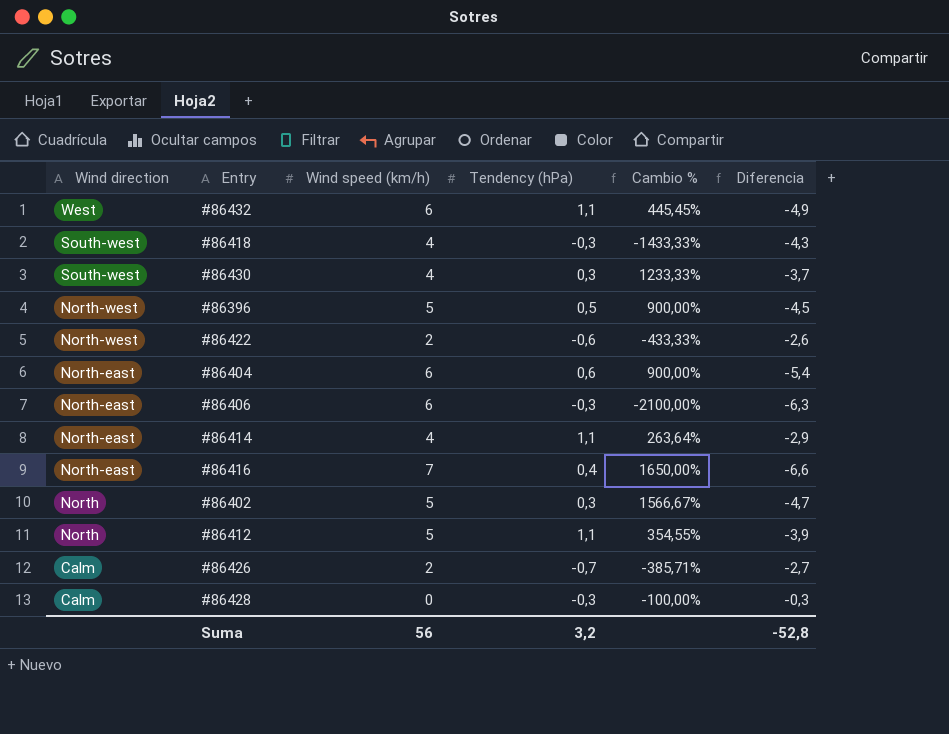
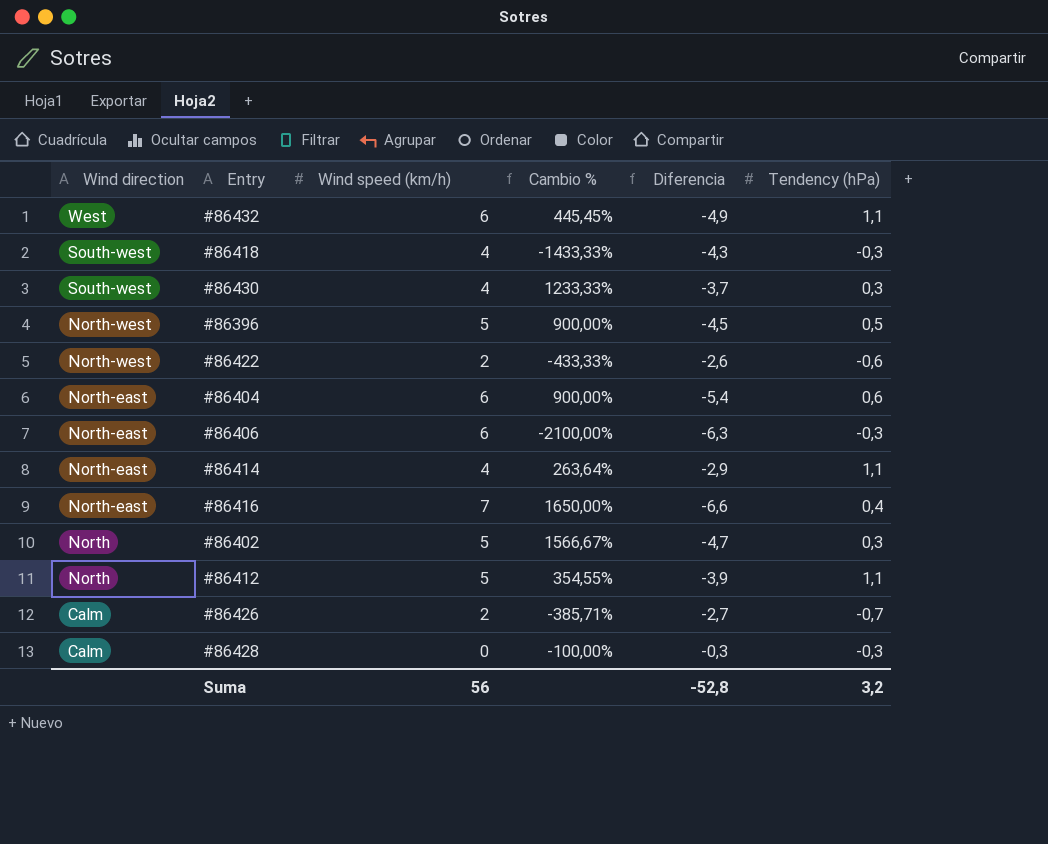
column Tendency (hPa) | position: 4 -> 6

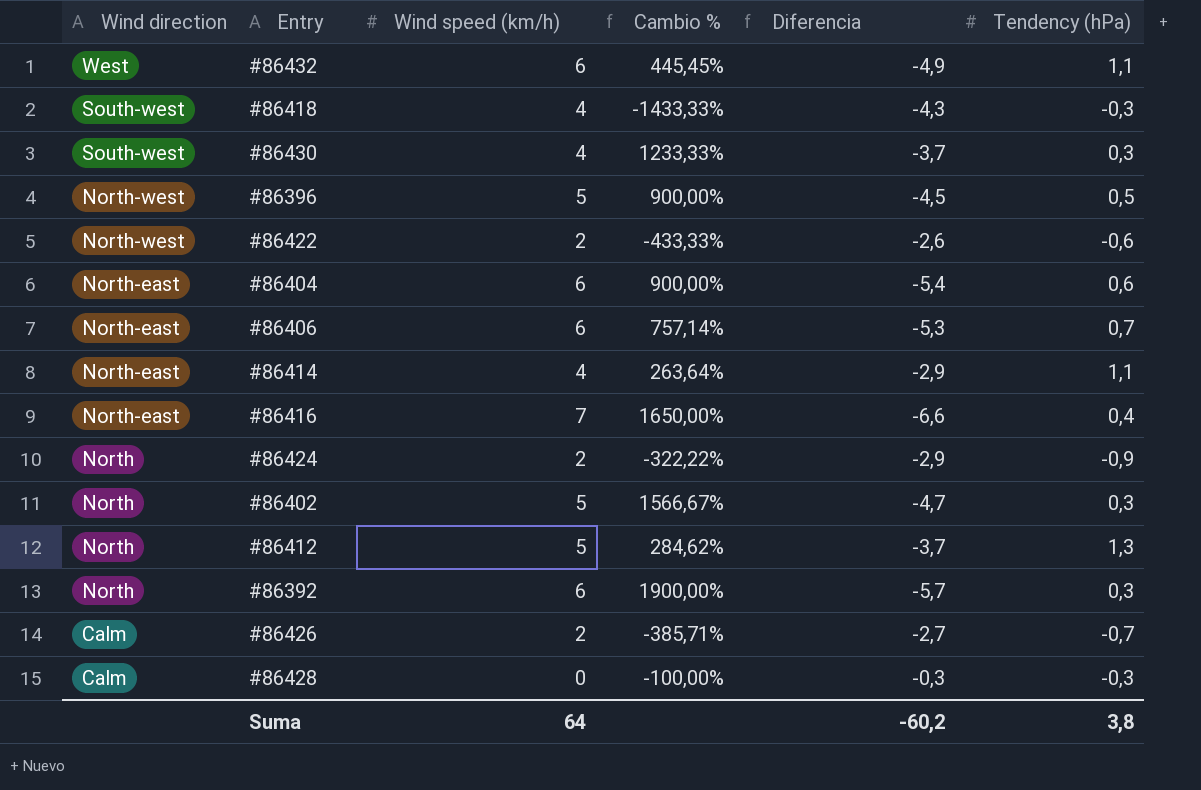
#86406 | Cambio %: -2100,00% -> 757,14%
#86406 | Diferencia: -6,3 -> -5,3
#86406 | Tendency (hPa): -0,3 -> 0,7
row #86424: none -> North | 2 | -322,22% | -2,9 | -0,9
#86412 | Cambio %: 354,55% -> 284,62%
#86412 | Diferencia: -3,9 -> -3,7
#86412 | Tendency (hPa): 1,1 -> 1,3
row #86392: none -> North | 6 | 1900,00% | -5,7 | 0,3
Suma | Wind speed (km/h): 56 -> 64
Suma | Diferencia: -52,8 -> -60,2
Suma | Tendency (hPa): 3,2 -> 3,8

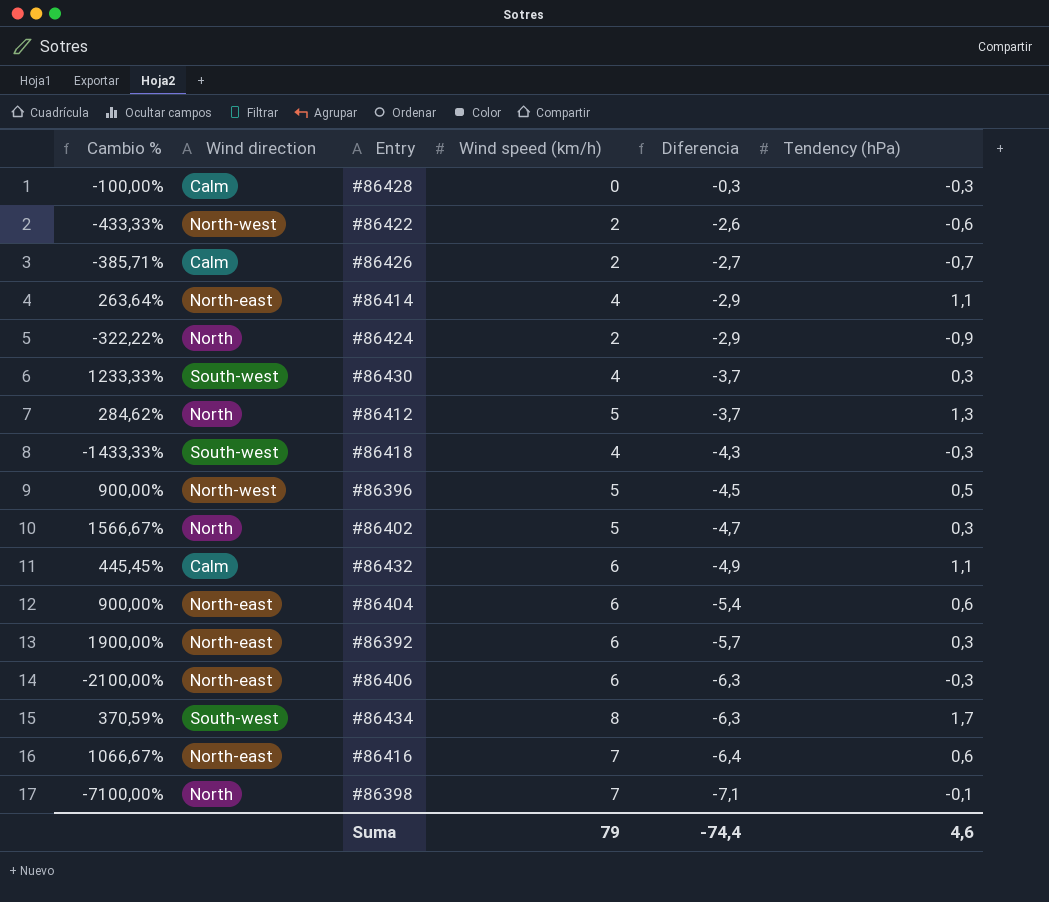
row order: Wind direction descending -> Diferencia descending
column Cambio % | position: 4 -> 1
#86432 | Wind direction: West -> Calm
#86392 | Wind direction: North -> North-east
#86406 | Cambio %: 757,14% -> -2100,00%
#86406 | Diferencia: -5,3 -> -6,3
#86406 | Tendency (hPa): 0,7 -> -0,3
row #86434: none -> 370,59% | South-west | 8 | -6,3 | 1,7
#86416 | Cambio %: 1650,00% -> 1066,67%
#86416 | Diferencia: -6,6 -> -6,4
#86416 | Tendency (hPa): 0,4 -> 0,6
row #86398: none -> -7100,00% | North | 7 | -7,1 | -0,1
Suma | Wind speed (km/h): 64 -> 79
Suma | Diferencia: -60,2 -> -74,4
Suma | Tendency (hPa): 3,8 -> 4,6

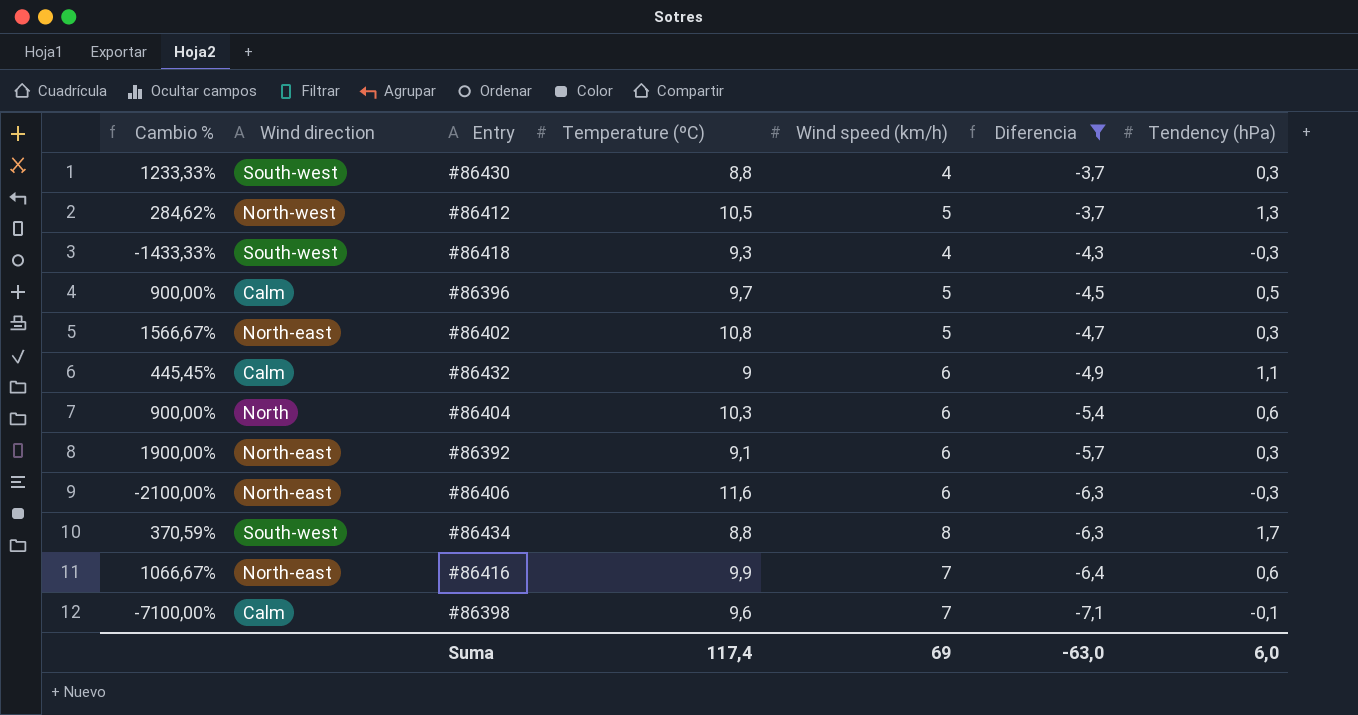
filter: none -> Diferencia <= -3,7
column Temperature (ºC) | position: none -> 4
#86412 | Wind direction: North -> North-west
#86396 | Wind direction: North-west -> Calm
#86402 | Wind direction: North -> North-east
#86404 | Wind direction: North-east -> North
#86398 | Wind direction: North -> Calm
Suma | Wind speed (km/h): 79 -> 69
Suma | Diferencia: -74,4 -> -63,0
Suma | Tendency (hPa): 4,6 -> 6,0

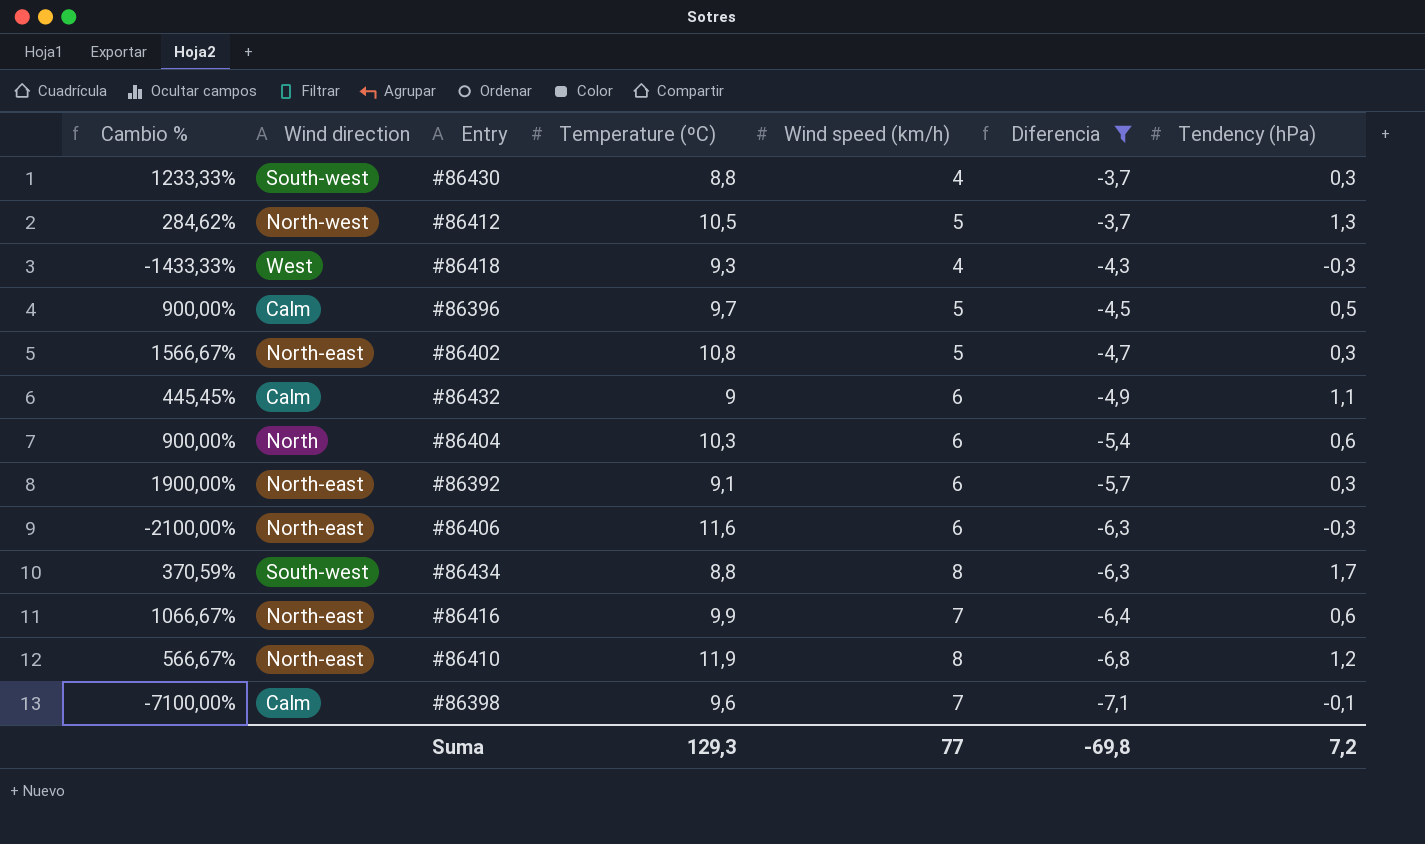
#86418 | Wind direction: South-west -> West
row #86410: none -> 566,67% | North-east | 11,9 | 8 | -6,8 | 1,2
Suma | Temperature (ºC): 117,4 -> 129,3
Suma | Wind speed (km/h): 69 -> 77
Suma | Diferencia: -63,0 -> -69,8
Suma | Tendency (hPa): 6,0 -> 7,2

